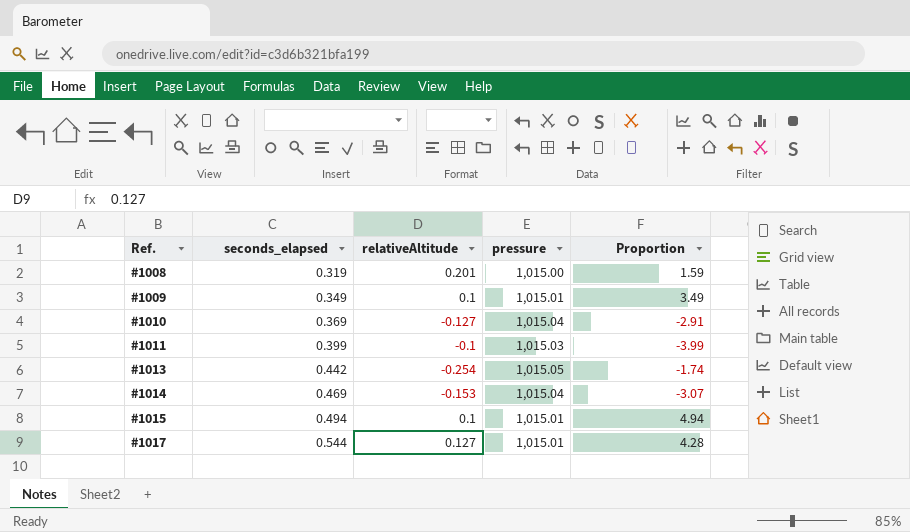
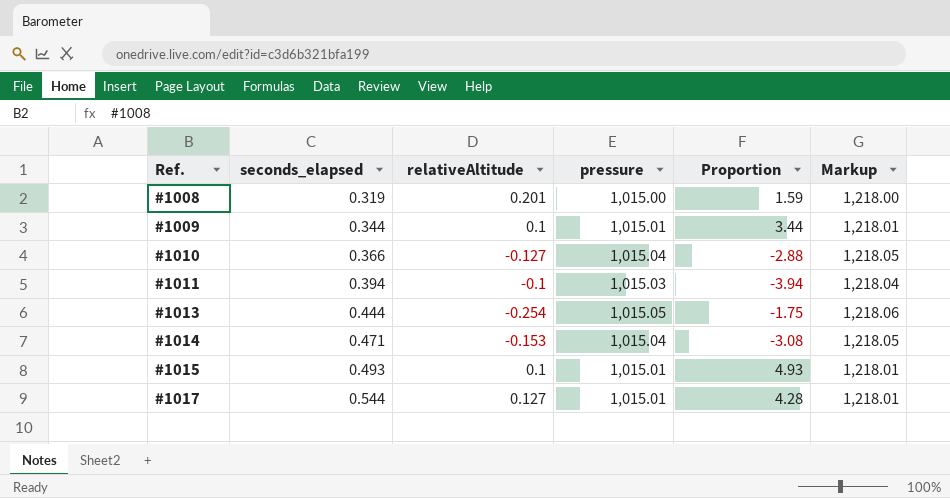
column Markup | formula: none -> [pressure] * 1.2
#1009 | seconds_elapsed: 0.349 -> 0.344
#1009 | Proportion: 3.49 -> 3.44
#1010 | seconds_elapsed: 0.369 -> 0.366
#1010 | Proportion: -2.91 -> -2.88
#1011 | seconds_elapsed: 0.399 -> 0.394
#1011 | Proportion: -3.99 -> -3.94
#1013 | seconds_elapsed: 0.442 -> 0.444
#1013 | Proportion: -1.74 -> -1.75
#1014 | seconds_elapsed: 0.469 -> 0.471
#1014 | Proportion: -3.07 -> -3.08
#1015 | seconds_elapsed: 0.494 -> 0.493
#1015 | Proportion: 4.94 -> 4.93

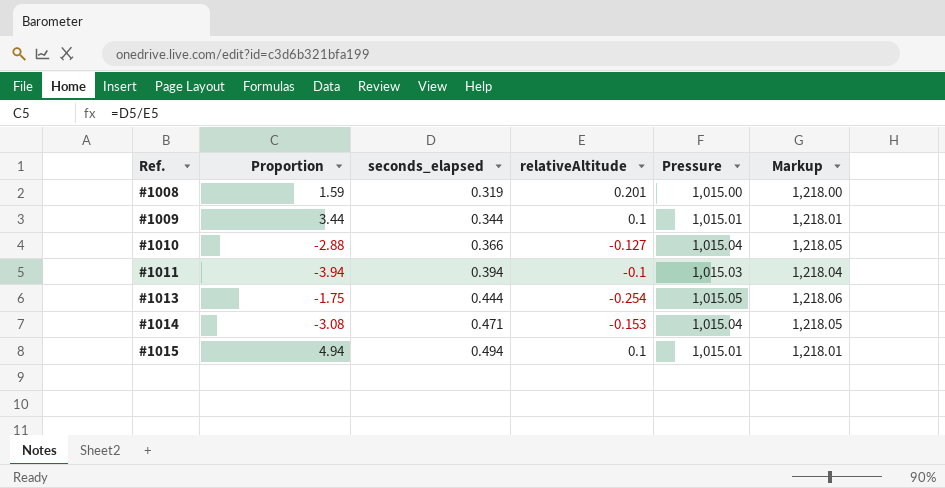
column Proportion | position: 5 -> 2
column name: pressure -> Pressure
row #1017: 0.544 | 0.127 | 1,015.01 | 4.28 | 1,218.01 -> none
#1015 | Proportion: 4.93 -> 4.94
#1015 | seconds_elapsed: 0.493 -> 0.494

